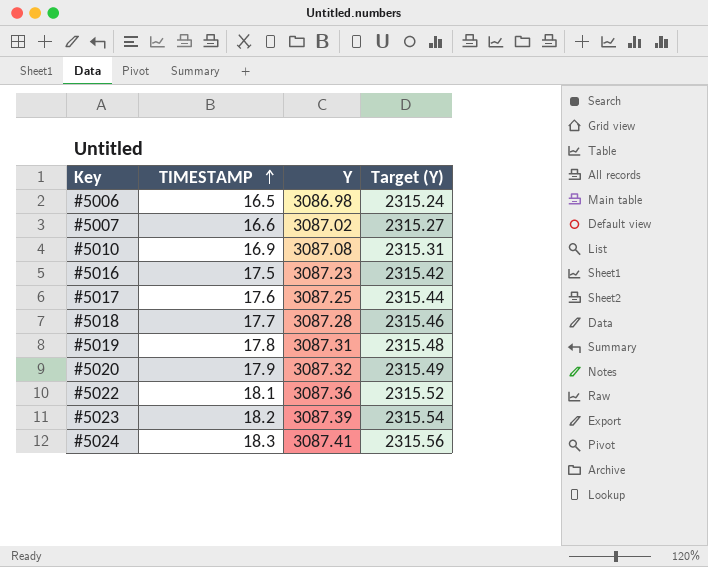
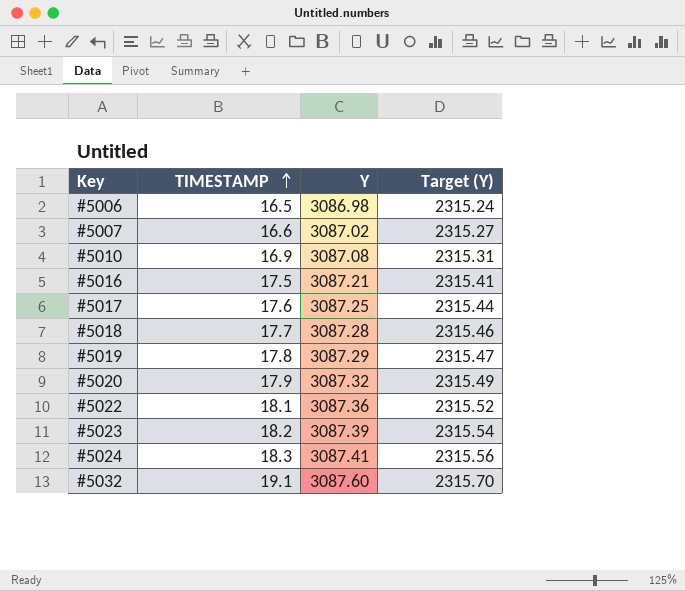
#5016 | Y: 3087.23 -> 3087.21
#5016 | Target (Y): 2315.42 -> 2315.41
#5019 | Y: 3087.31 -> 3087.29
#5019 | Target (Y): 2315.48 -> 2315.47
row #5032: none -> 19.1 | 3087.60 | 2315.70

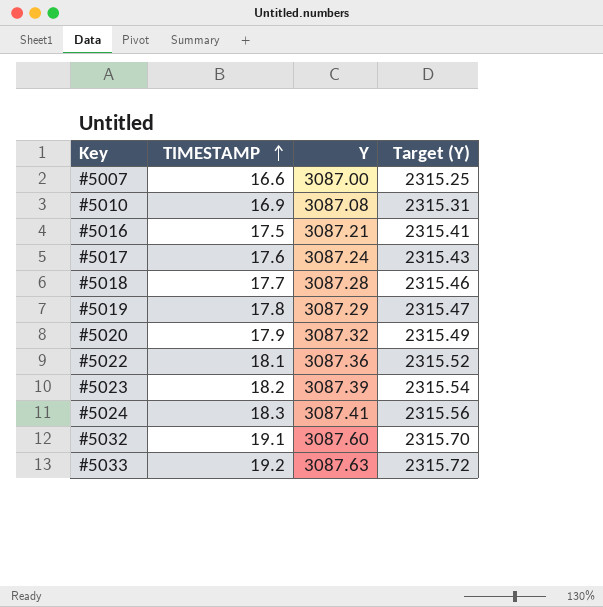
row #5006: 16.5 | 3086.98 | 2315.24 -> none
#5007 | Y: 3087.02 -> 3087.00
#5007 | Target (Y): 2315.27 -> 2315.25
#5017 | Y: 3087.25 -> 3087.24
#5017 | Target (Y): 2315.44 -> 2315.43
row #5033: none -> 19.2 | 3087.63 | 2315.72

